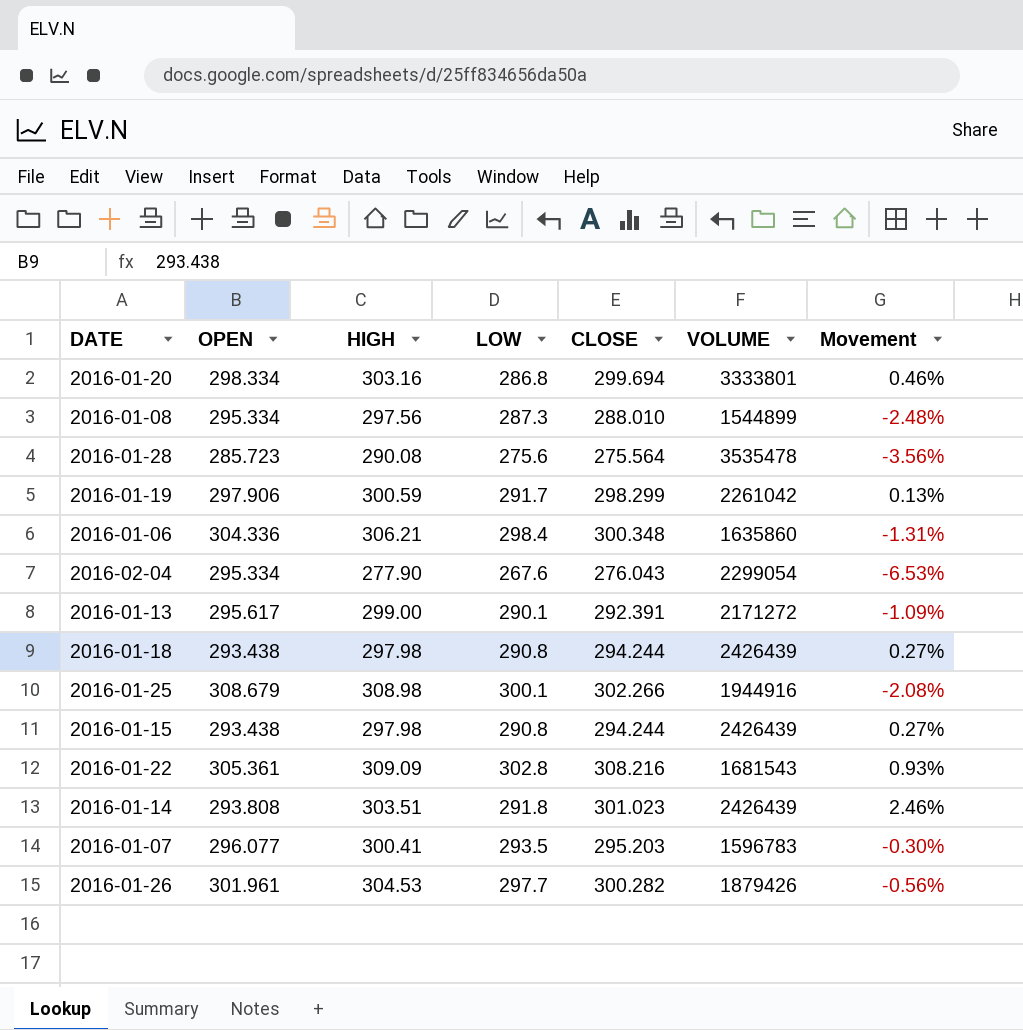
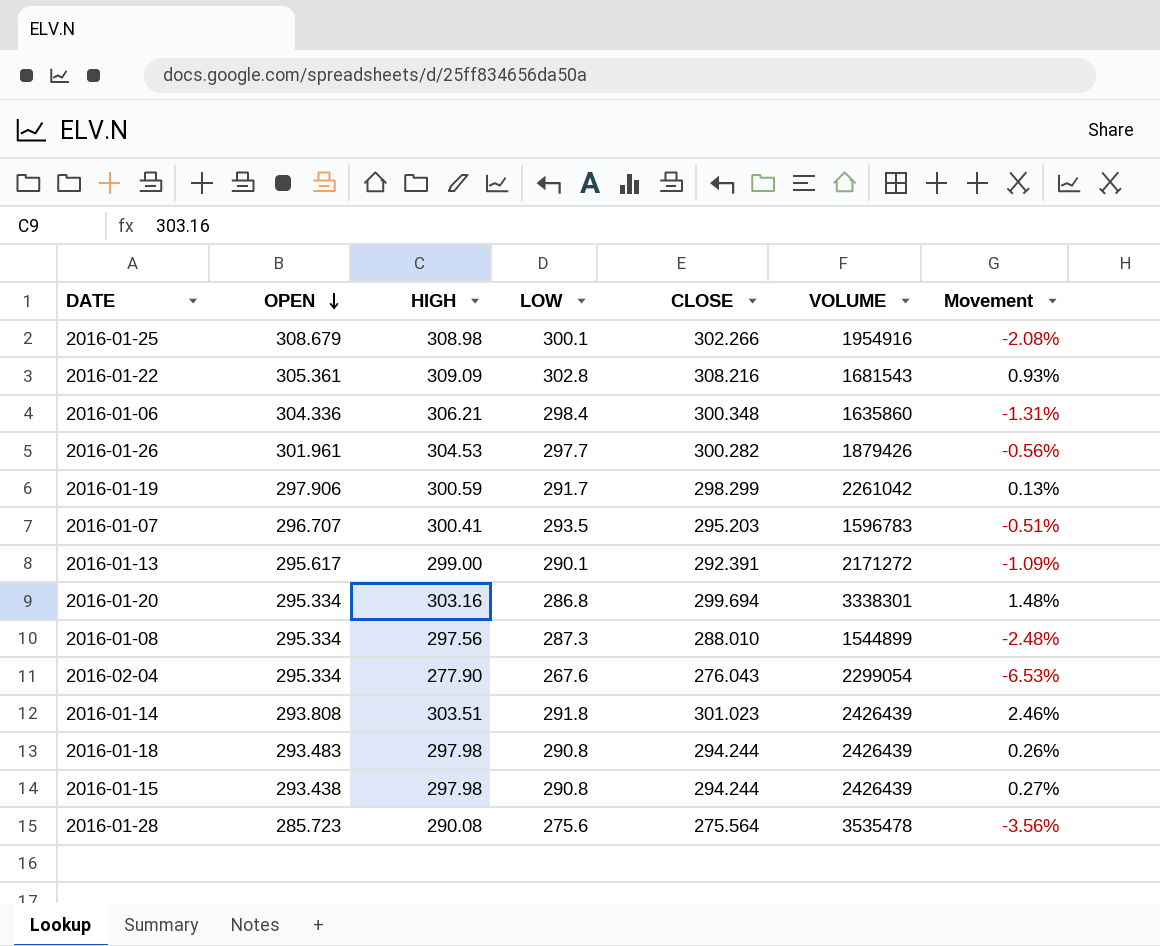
row order: none -> OPEN descending
2016-01-25 | VOLUME: 1944916 -> 1954916
2016-01-07 | OPEN: 296.077 -> 296.707
2016-01-07 | Movement: -0.30% -> -0.51%
2016-01-20 | OPEN: 298.334 -> 295.334
2016-01-20 | VOLUME: 3333801 -> 3338301
2016-01-20 | Movement: 0.46% -> 1.48%
2016-01-18 | OPEN: 293.438 -> 293.483
2016-01-18 | Movement: 0.27% -> 0.26%

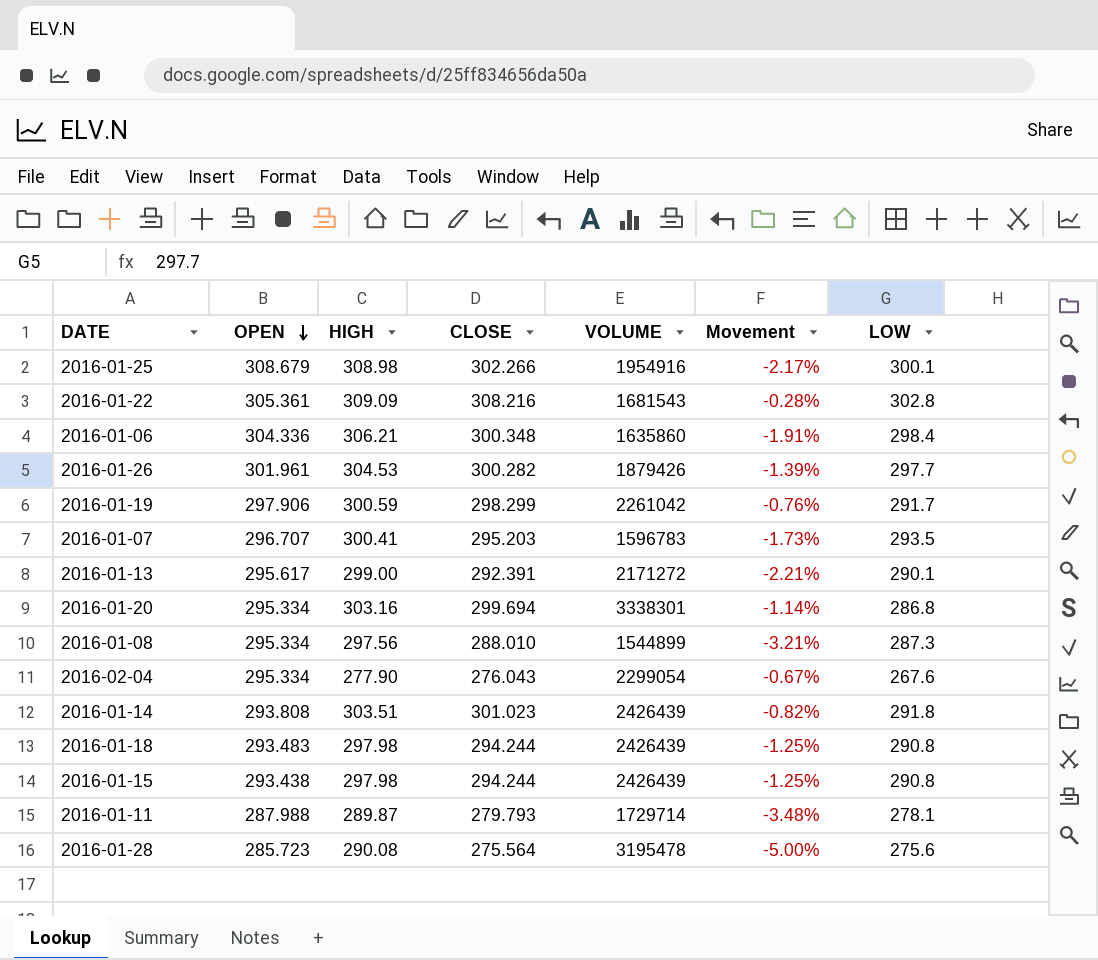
column Movement | formula: ([CLOSE] - [OPEN]) / [OPEN] -> ([CLOSE] - [HIGH]) / [HIGH]
column LOW | position: 4 -> 7
row 2016-01-11: none -> 287.988 | 289.87 | 279.793 | 1729714 | -3.48% | 278.1
2016-01-28 | VOLUME: 3535478 -> 3195478

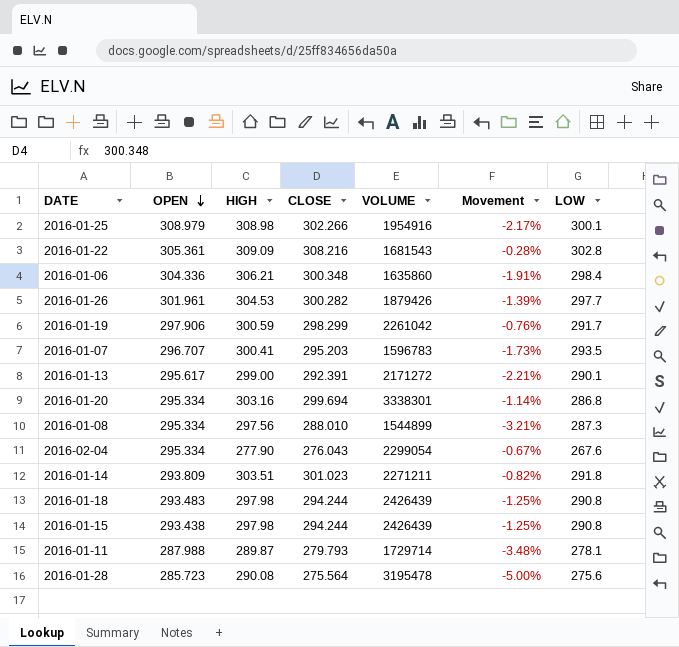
2016-01-25 | OPEN: 308.679 -> 308.979
2016-01-14 | OPEN: 293.808 -> 293.809
2016-01-14 | VOLUME: 2426439 -> 2271211

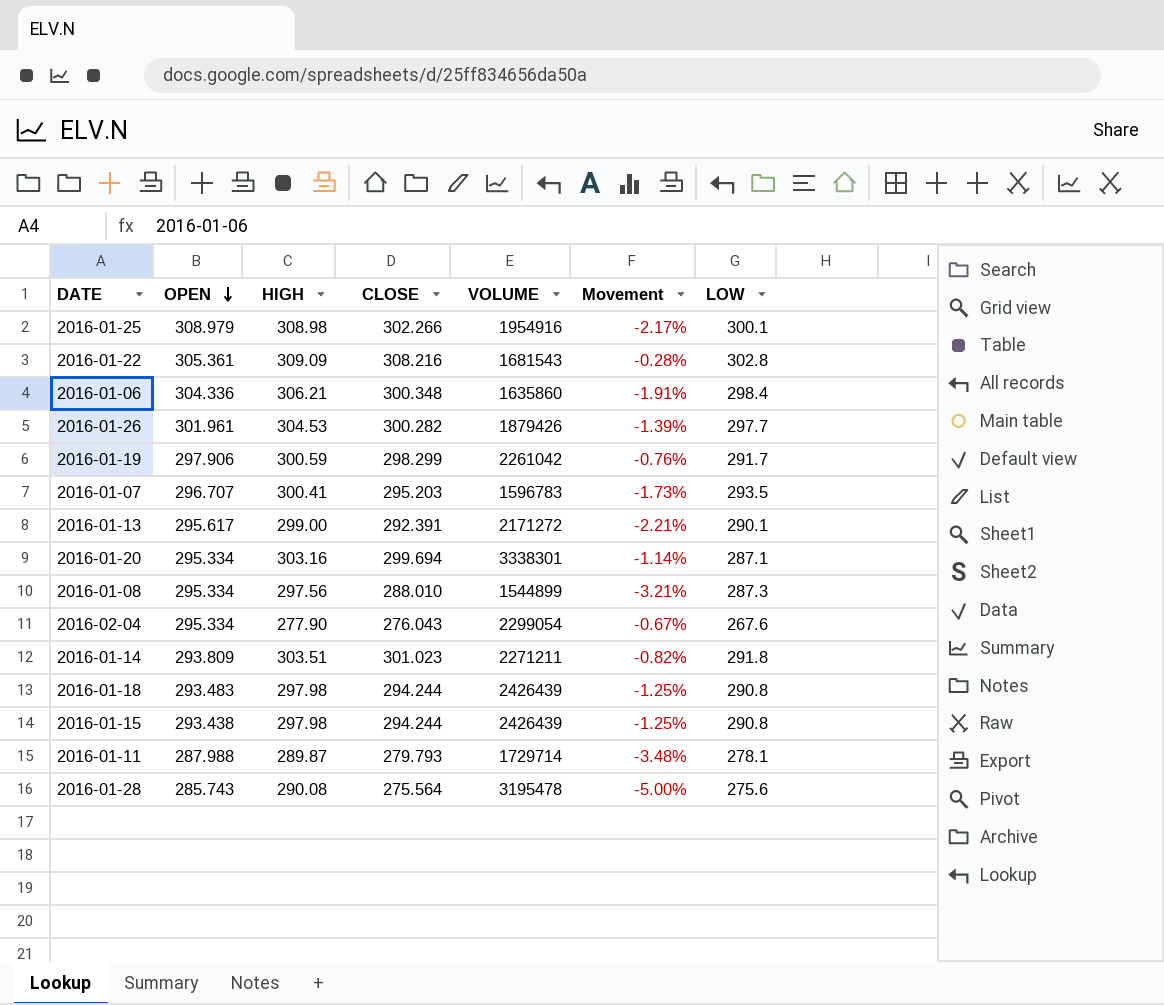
2016-01-20 | LOW: 286.8 -> 287.1
2016-01-28 | OPEN: 285.723 -> 285.743

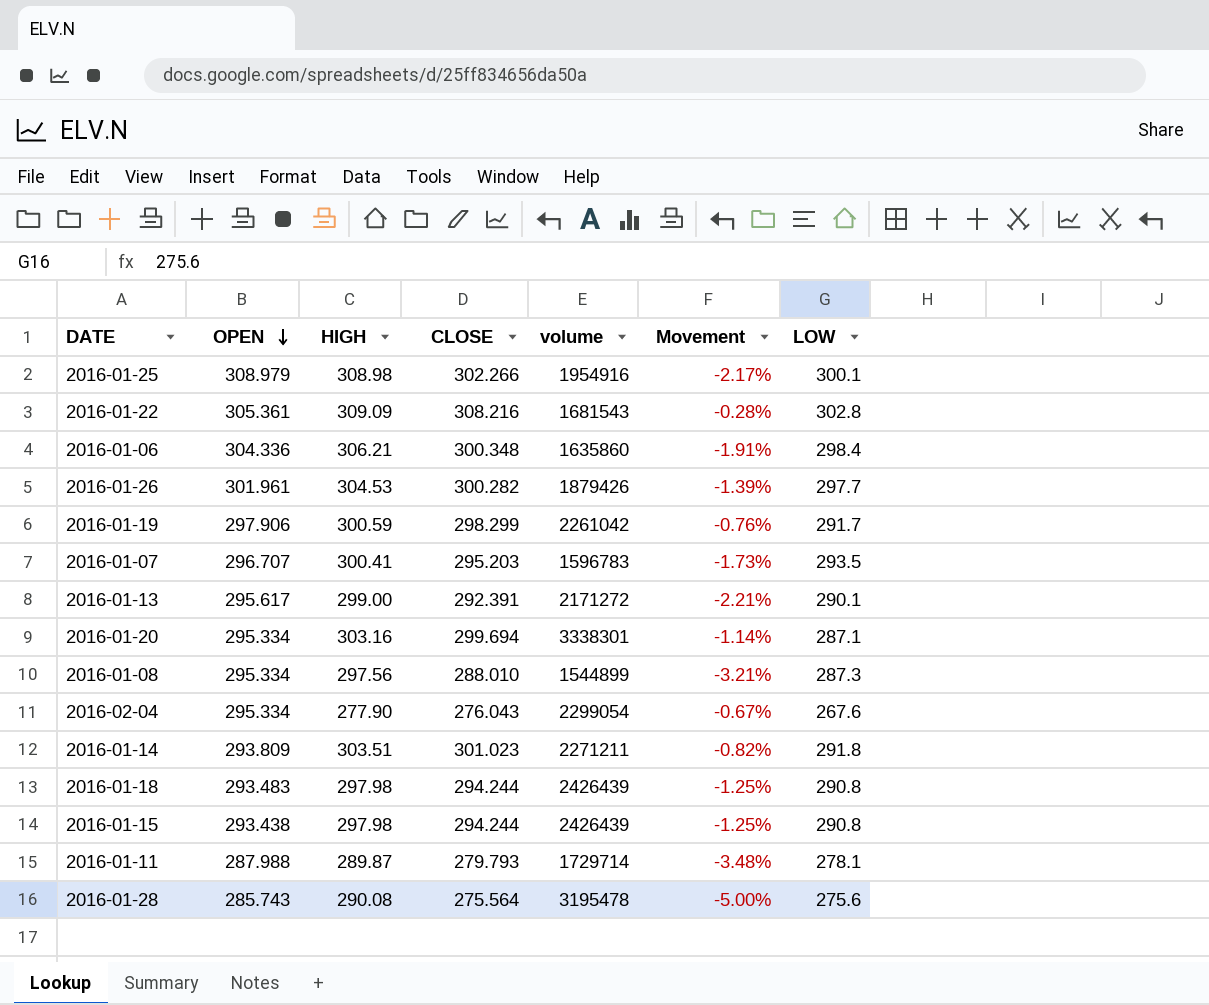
column name: VOLUME -> volume

